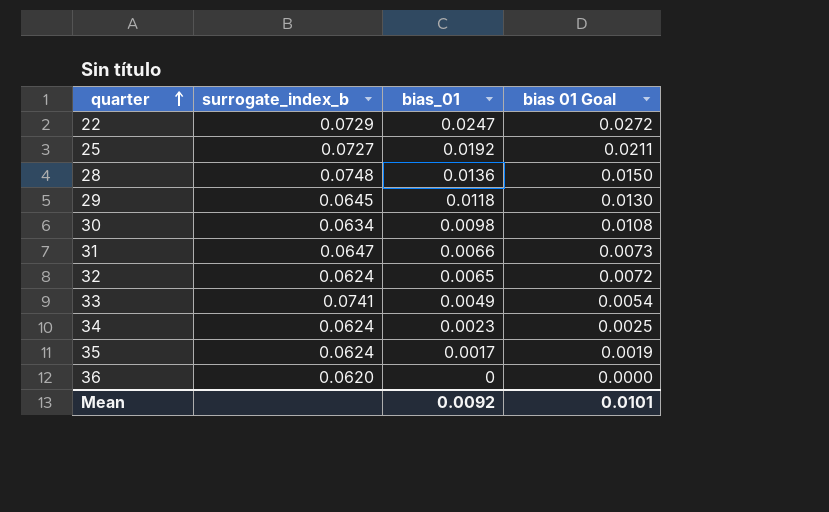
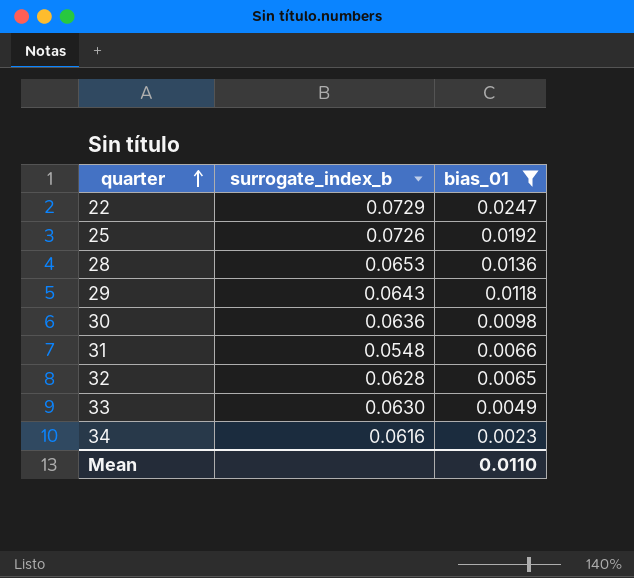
filter: none -> bias_01 >= 0.0023
column bias 01 Goal | formula: [bias_01] * 1.1 -> none
25 | surrogate_index_b: 0.0727 -> 0.0726
28 | surrogate_index_b: 0.0748 -> 0.0653
29 | surrogate_index_b: 0.0645 -> 0.0643
30 | surrogate_index_b: 0.0634 -> 0.0636
31 | surrogate_index_b: 0.0647 -> 0.0548
32 | surrogate_index_b: 0.0624 -> 0.0628
33 | surrogate_index_b: 0.0741 -> 0.0630
34 | surrogate_index_b: 0.0624 -> 0.0616
Mean | bias_01: 0.0092 -> 0.0110

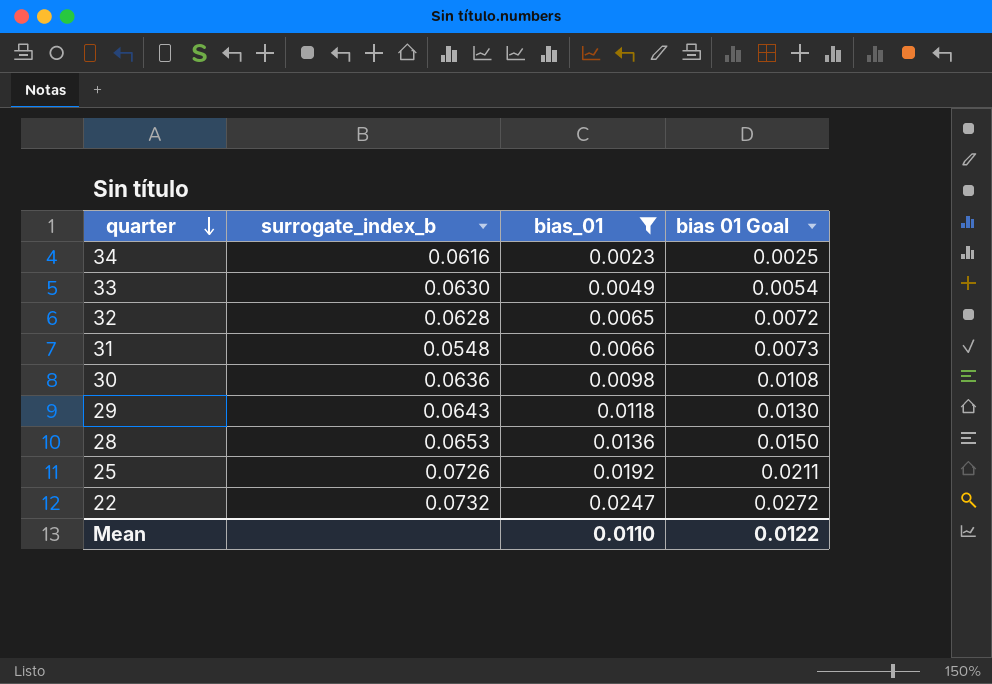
row order: quarter ascending -> quarter descending
column bias 01 Goal | formula: none -> [bias_01] * 1.1
22 | surrogate_index_b: 0.0729 -> 0.0732

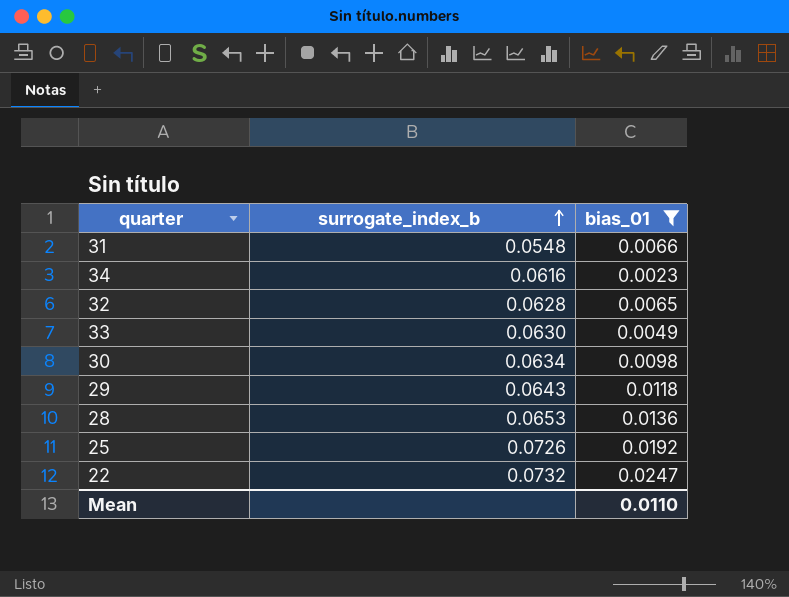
row order: quarter descending -> surrogate_index_b ascending
column bias 01 Goal | formula: [bias_01] * 1.1 -> none
30 | surrogate_index_b: 0.0636 -> 0.0634

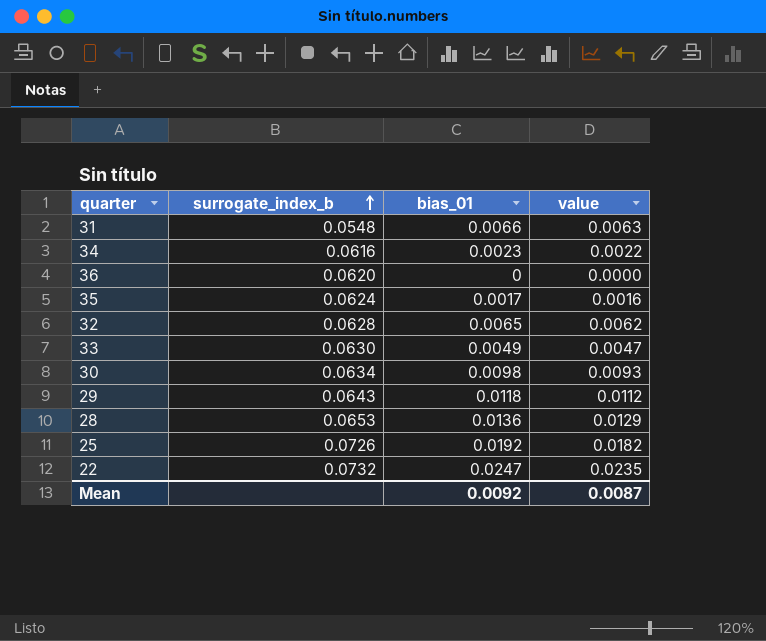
filter: bias_01 >= 0.0023 -> none
column value | formula: none -> [bias_01] * 0.95
Mean | bias_01: 0.0110 -> 0.0092

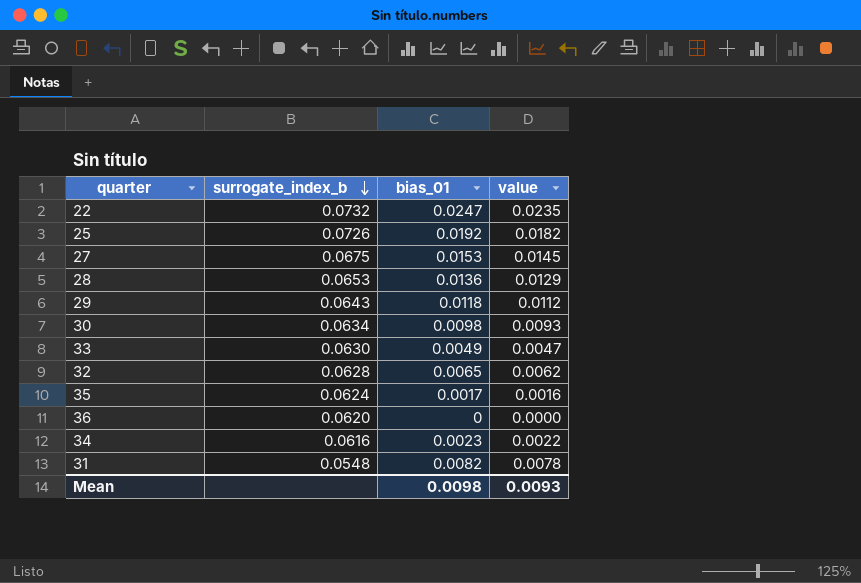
row order: surrogate_index_b ascending -> surrogate_index_b descending
row 27: none -> 0.0675 | 0.0153 | 0.0145
31 | bias_01: 0.0066 -> 0.0082
31 | value: 0.0063 -> 0.0078
Mean | bias_01: 0.0092 -> 0.0098
Mean | value: 0.0087 -> 0.0093

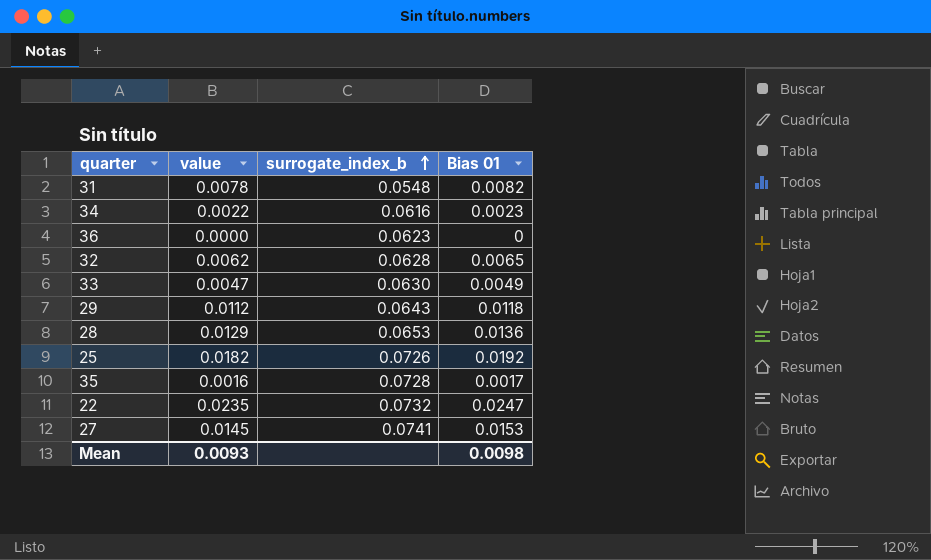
row order: surrogate_index_b descending -> surrogate_index_b ascending
column value | position: 4 -> 2
column name: bias_01 -> Bias 01
row 30: 0.0634 | 0.0098 | 0.0093 -> none
36 | surrogate_index_b: 0.0620 -> 0.0623
35 | surrogate_index_b: 0.0624 -> 0.0728
27 | surrogate_index_b: 0.0675 -> 0.0741

